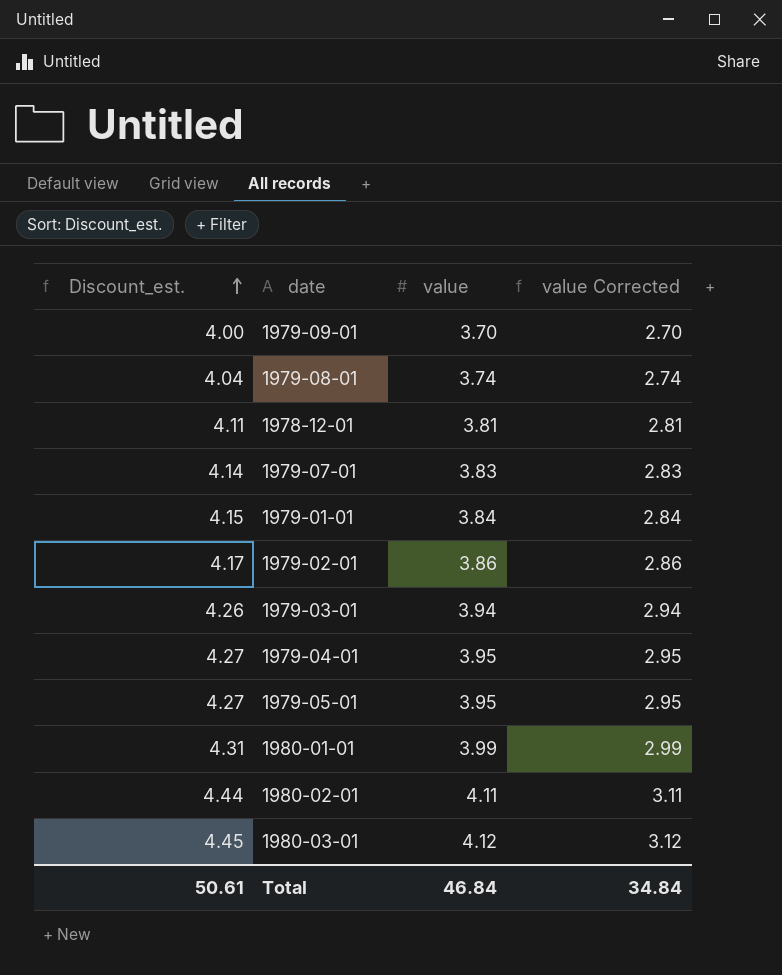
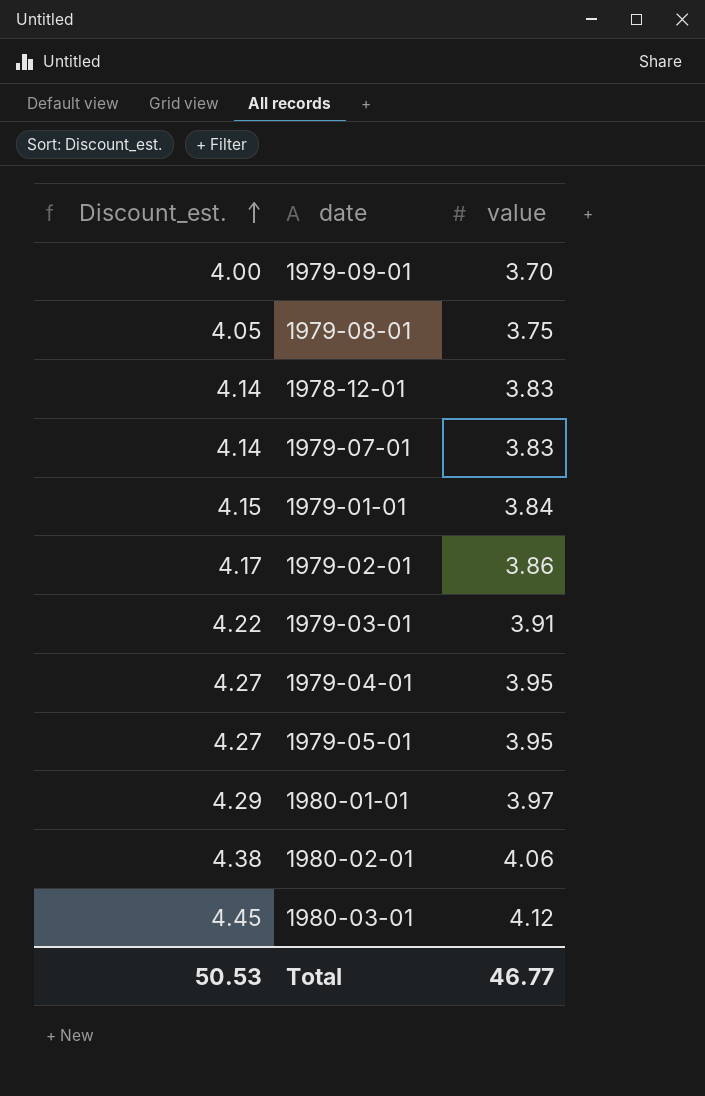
column value Corrected | formula: [value] - 1 -> none
1979-08-01 | Discount_est.: 4.04 -> 4.05
1979-08-01 | value: 3.74 -> 3.75
1978-12-01 | Discount_est.: 4.11 -> 4.14
1978-12-01 | value: 3.81 -> 3.83
1979-03-01 | Discount_est.: 4.26 -> 4.22
1979-03-01 | value: 3.94 -> 3.91
1980-01-01 | Discount_est.: 4.31 -> 4.29
1980-01-01 | value: 3.99 -> 3.97
1980-02-01 | Discount_est.: 4.44 -> 4.38
1980-02-01 | value: 4.11 -> 4.06
Total | Discount_est.: 50.61 -> 50.53
Total | value: 46.84 -> 46.77

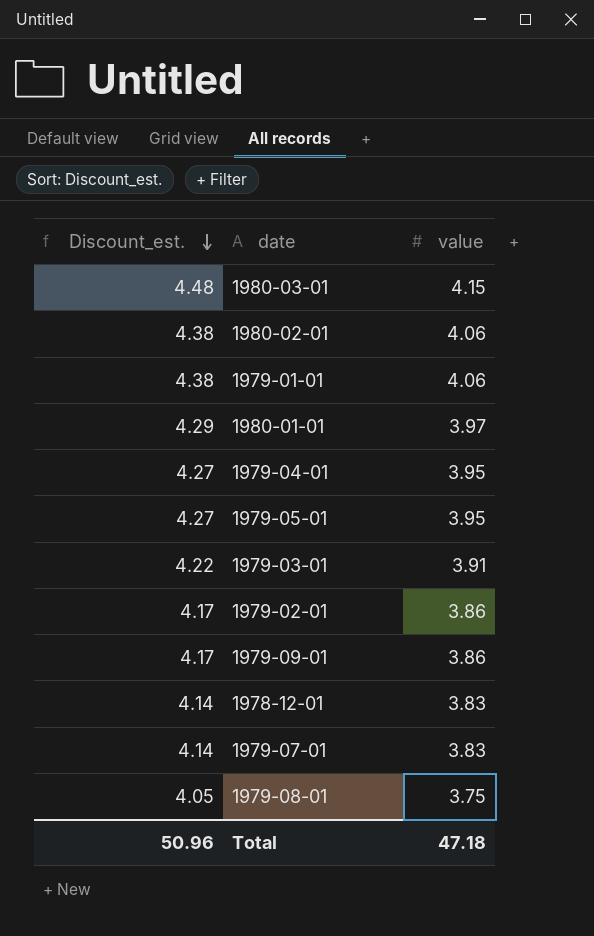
row order: Discount_est. ascending -> Discount_est. descending
1980-03-01 | Discount_est.: 4.45 -> 4.48
1980-03-01 | value: 4.12 -> 4.15
1979-01-01 | Discount_est.: 4.15 -> 4.38
1979-01-01 | value: 3.84 -> 4.06
1979-09-01 | Discount_est.: 4.00 -> 4.17
1979-09-01 | value: 3.70 -> 3.86
Total | Discount_est.: 50.53 -> 50.96
Total | value: 46.77 -> 47.18

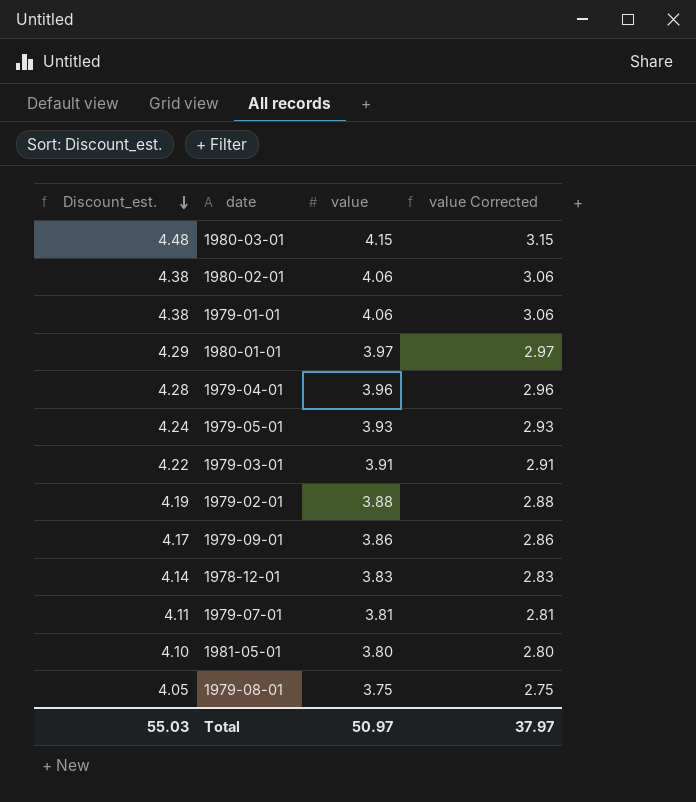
column value Corrected | formula: none -> [value] - 1
1979-04-01 | Discount_est.: 4.27 -> 4.28
1979-04-01 | value: 3.95 -> 3.96
1979-05-01 | Discount_est.: 4.27 -> 4.24
1979-05-01 | value: 3.95 -> 3.93
1979-02-01 | Discount_est.: 4.17 -> 4.19
1979-02-01 | value: 3.86 -> 3.88
1979-07-01 | Discount_est.: 4.14 -> 4.11
1979-07-01 | value: 3.83 -> 3.81
row 1981-05-01: none -> 4.10 | 3.80 | 2.80
Total | Discount_est.: 50.96 -> 55.03
Total | value: 47.18 -> 50.97

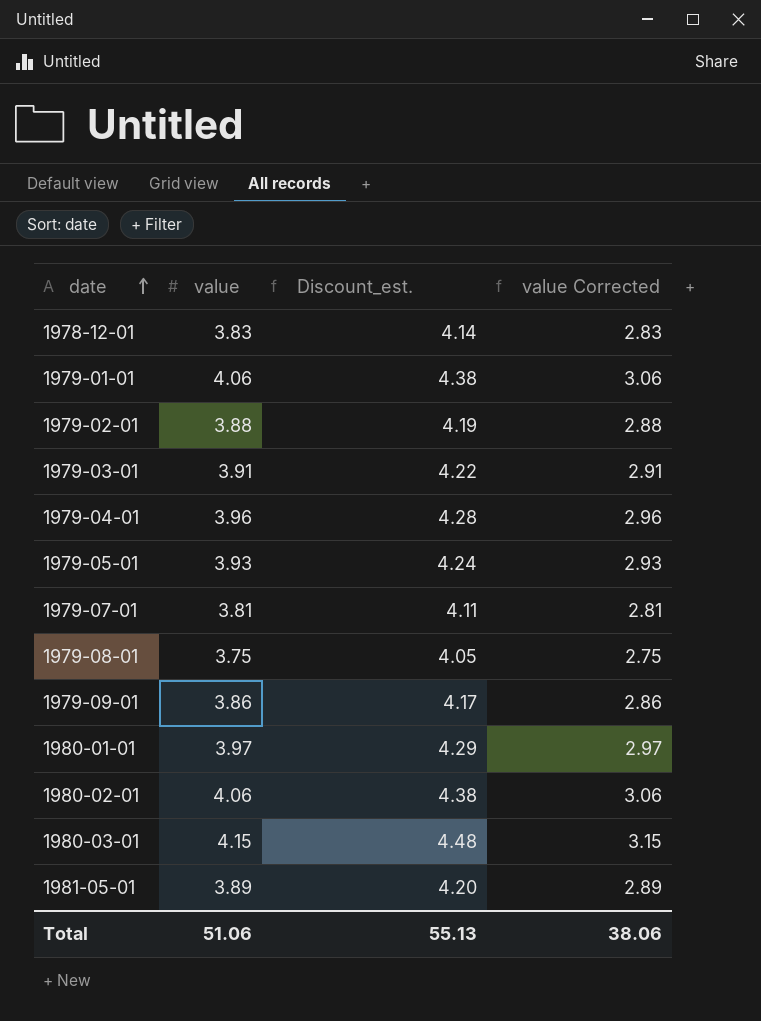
row order: Discount_est. descending -> date ascending
column Discount_est. | position: 1 -> 3
1981-05-01 | value: 3.80 -> 3.89
1981-05-01 | Discount_est.: 4.10 -> 4.20
1981-05-01 | value Corrected: 2.80 -> 2.89
Total | value: 50.97 -> 51.06
Total | Discount_est.: 55.03 -> 55.13
Total | value Corrected: 37.97 -> 38.06

